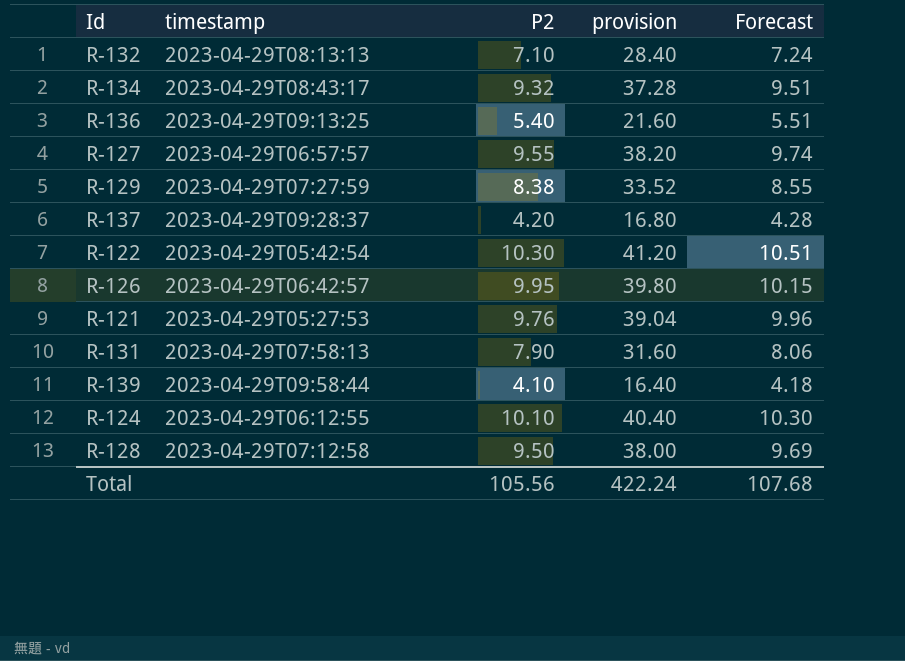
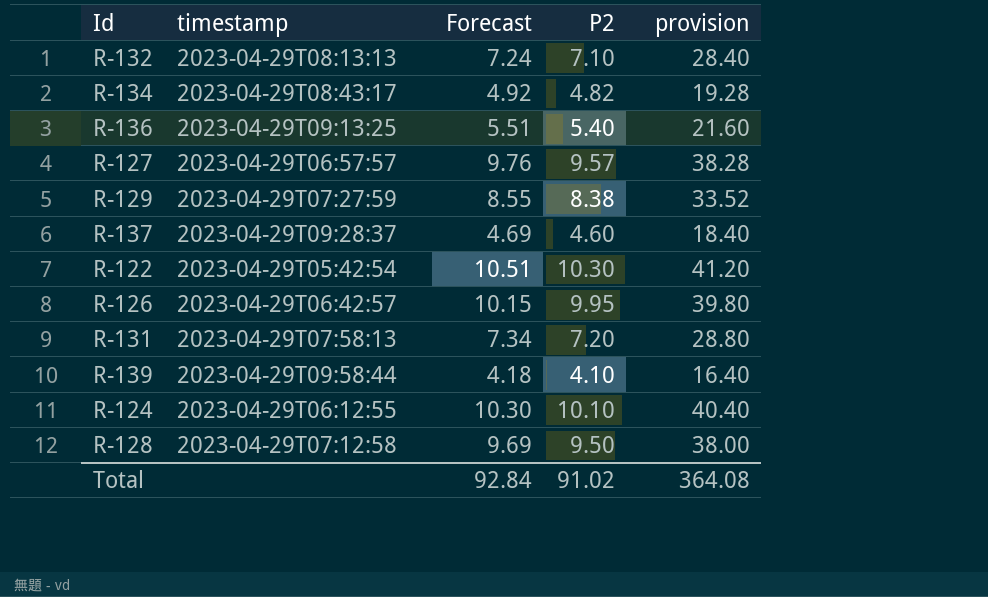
column Forecast | position: 5 -> 3
row R-121: 2023-04-29T05:27:53 | 9.76 | 39.04 | 9.96 -> none
R-134 | Forecast: 9.51 -> 4.92
R-134 | P2: 9.32 -> 4.82
R-134 | provision: 37.28 -> 19.28
R-127 | Forecast: 9.74 -> 9.76
R-127 | P2: 9.55 -> 9.57
R-127 | provision: 38.20 -> 38.28
R-137 | Forecast: 4.28 -> 4.69
R-137 | P2: 4.20 -> 4.60
R-137 | provision: 16.80 -> 18.40
R-131 | Forecast: 8.06 -> 7.34
R-131 | P2: 7.90 -> 7.20
R-131 | provision: 31.60 -> 28.80
Total | Forecast: 107.68 -> 92.84
Total | P2: 105.56 -> 91.02
Total | provision: 422.24 -> 364.08

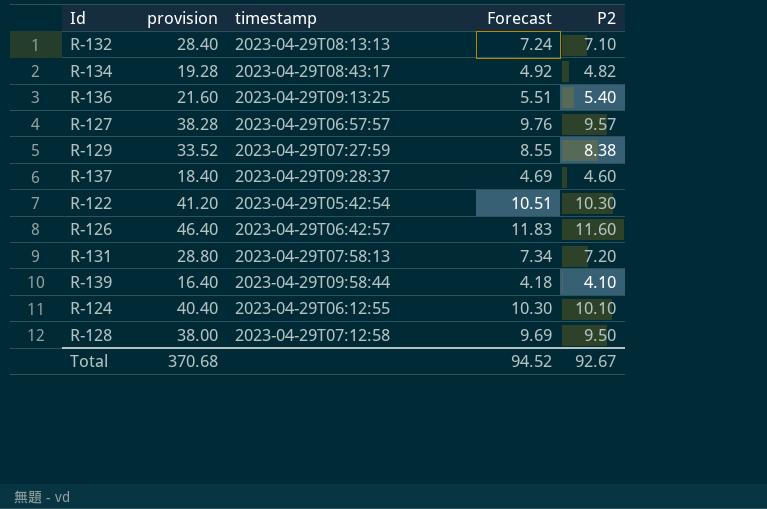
column provision | position: 5 -> 2
R-126 | provision: 39.80 -> 46.40
R-126 | Forecast: 10.15 -> 11.83
R-126 | P2: 9.95 -> 11.60
Total | provision: 364.08 -> 370.68
Total | Forecast: 92.84 -> 94.52
Total | P2: 91.02 -> 92.67

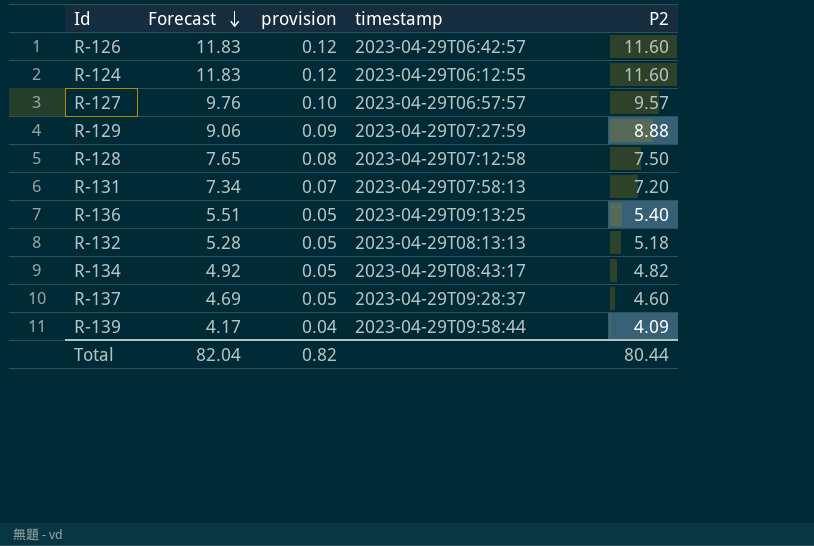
row order: none -> Forecast descending
column Forecast | position: 4 -> 2
column provision | formula: [P2] * 4 -> [P2] * 0.01
row R-122: 41.20 | 2023-04-29T05:42:54 | 10.51 | 10.30 -> none
R-124 | Forecast: 10.30 -> 11.83
R-124 | P2: 10.10 -> 11.60
R-129 | Forecast: 8.55 -> 9.06
R-129 | P2: 8.38 -> 8.88
R-128 | Forecast: 9.69 -> 7.65
R-128 | P2: 9.50 -> 7.50
R-132 | Forecast: 7.24 -> 5.28
R-132 | P2: 7.10 -> 5.18
R-139 | Forecast: 4.18 -> 4.17
R-139 | P2: 4.10 -> 4.09
Total | Forecast: 94.52 -> 82.04
Total | provision: 370.68 -> 0.82
Total | P2: 92.67 -> 80.44

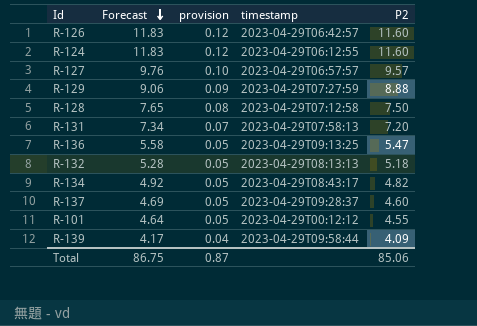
R-136 | Forecast: 5.51 -> 5.58
R-136 | P2: 5.40 -> 5.47
row R-101: none -> 4.64 | 0.05 | 2023-04-29T00:12:12 | 4.55
Total | Forecast: 82.04 -> 86.75
Total | provision: 0.82 -> 0.87
Total | P2: 80.44 -> 85.06

